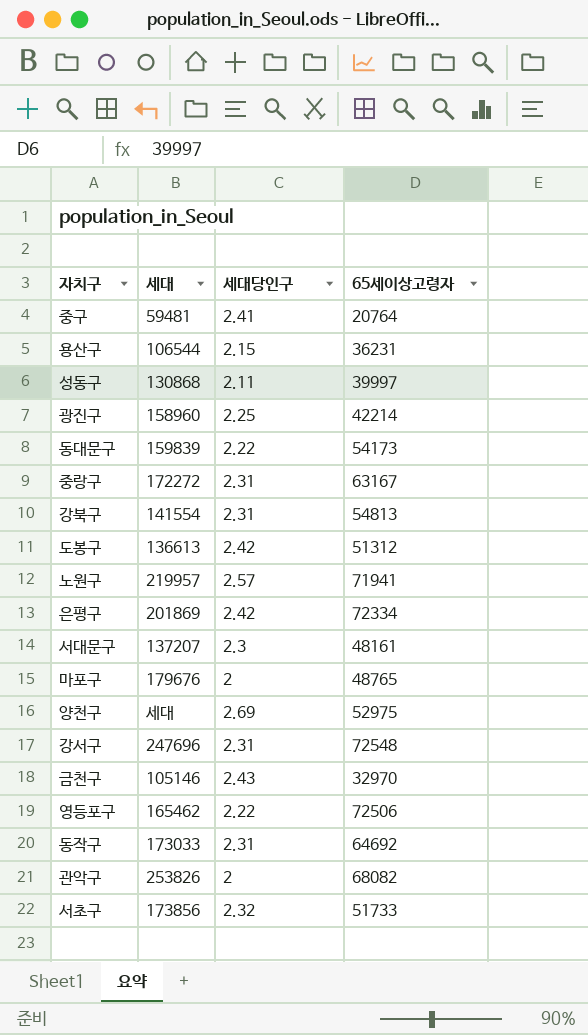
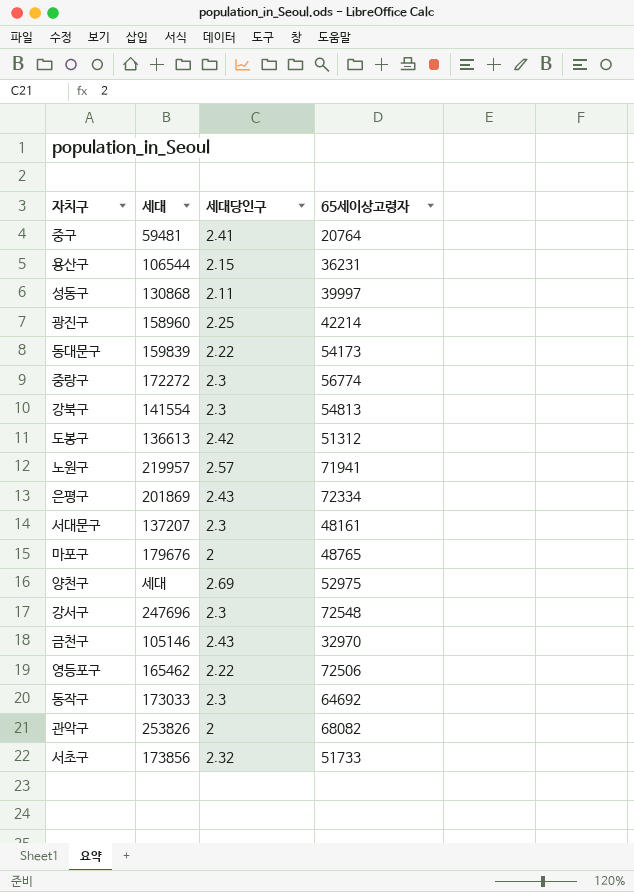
중랑구 | 세대당인구: 2.31 -> 2.3
중랑구 | 65세이상고령자: 63167 -> 56774
강북구 | 세대당인구: 2.31 -> 2.3
은평구 | 세대당인구: 2.42 -> 2.43
강서구 | 세대당인구: 2.31 -> 2.3
동작구 | 세대당인구: 2.31 -> 2.3

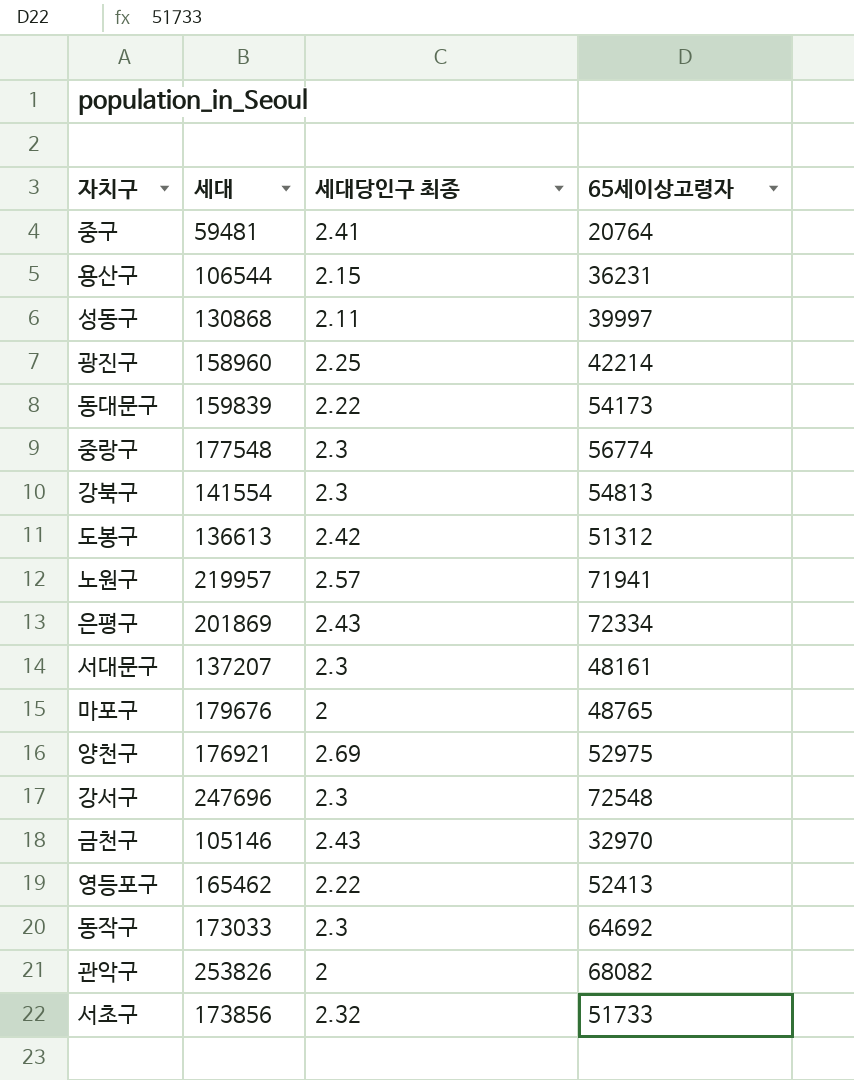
column name: 세대당인구 -> 세대당인구 최종
중랑구 | 세대: 172272 -> 177548
양천구 | 세대: 세대 -> 176921
영등포구 | 65세이상고령자: 72506 -> 52413

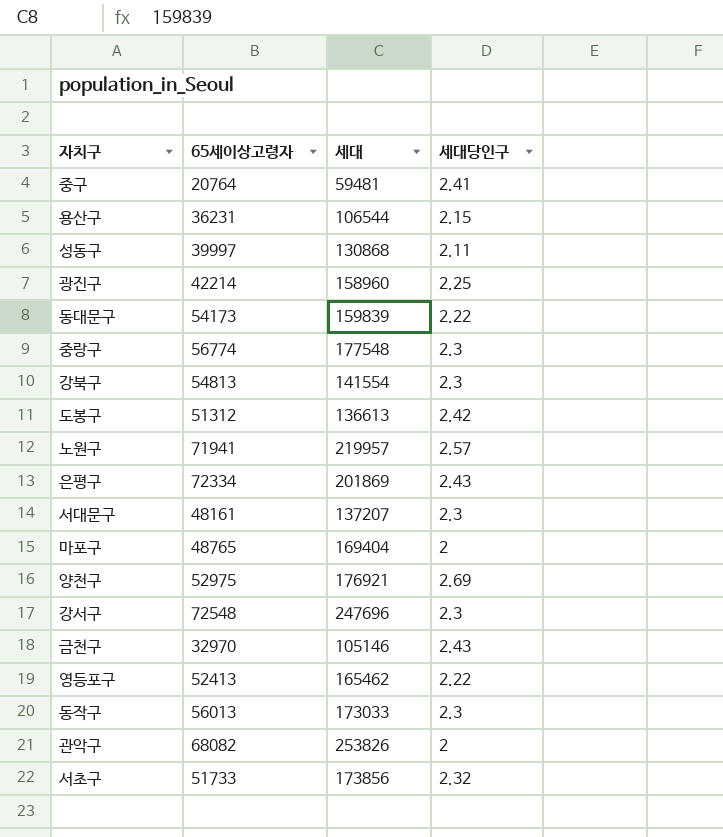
column 65세이상고령자 | position: 4 -> 2
column name: 세대당인구 최종 -> 세대당인구
마포구 | 세대: 179676 -> 169404
동작구 | 65세이상고령자: 64692 -> 56013

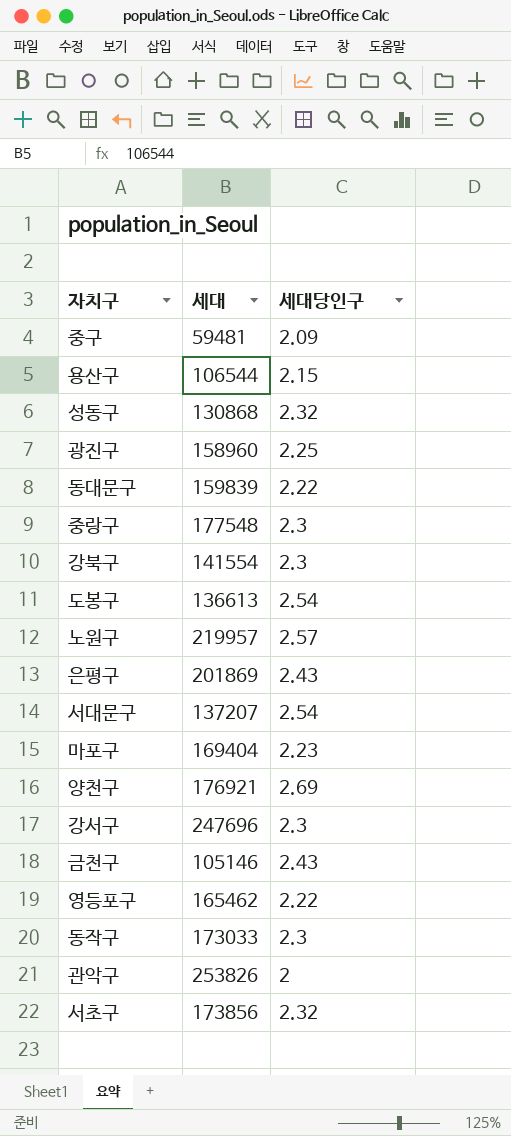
column 65세이상고령자 | position: 2 -> none
중구 | 세대당인구: 2.41 -> 2.09
성동구 | 세대당인구: 2.11 -> 2.32
도봉구 | 세대당인구: 2.42 -> 2.54
서대문구 | 세대당인구: 2.3 -> 2.54
마포구 | 세대당인구: 2 -> 2.23

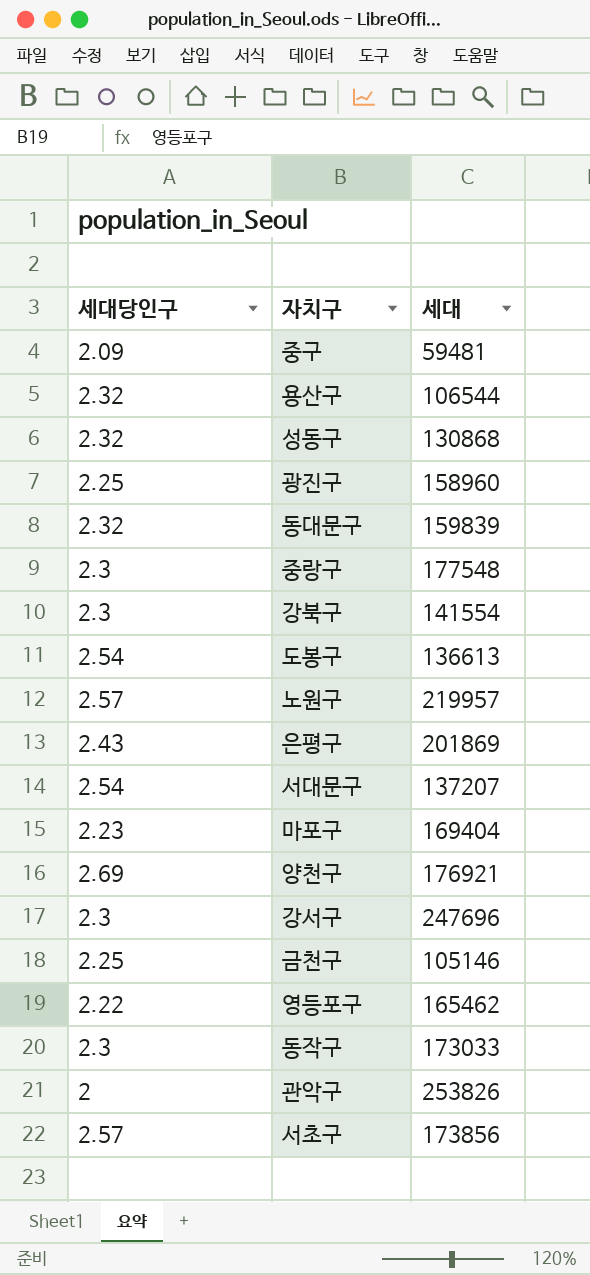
column 세대당인구 | position: 3 -> 1
용산구 | 세대당인구: 2.15 -> 2.32
동대문구 | 세대당인구: 2.22 -> 2.32
금천구 | 세대당인구: 2.43 -> 2.25
서초구 | 세대당인구: 2.32 -> 2.57

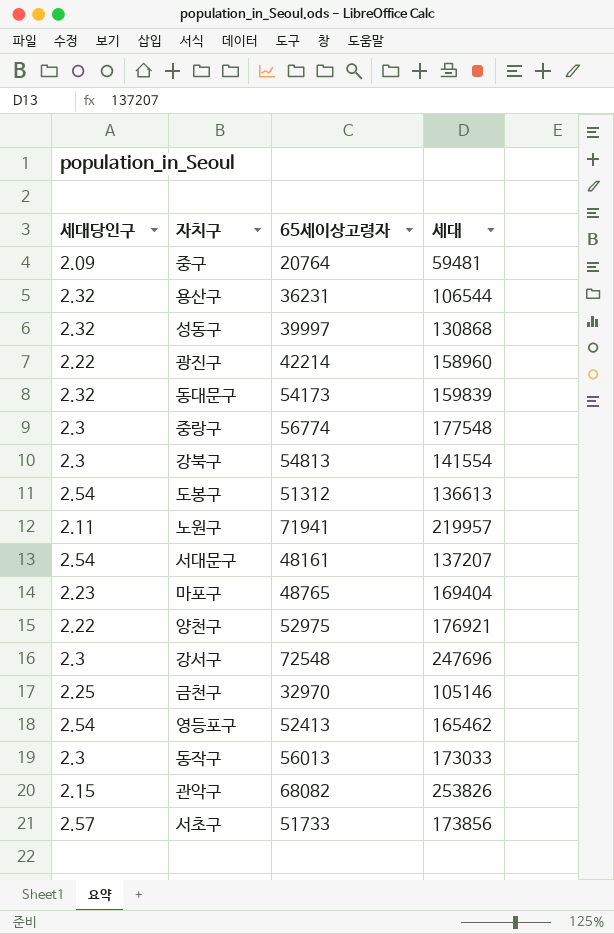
column 65세이상고령자 | position: none -> 3
row 은평구: 2.43 | 201869 -> none
광진구 | 세대당인구: 2.25 -> 2.22
노원구 | 세대당인구: 2.57 -> 2.11
양천구 | 세대당인구: 2.69 -> 2.22
영등포구 | 세대당인구: 2.22 -> 2.54
관악구 | 세대당인구: 2 -> 2.15

